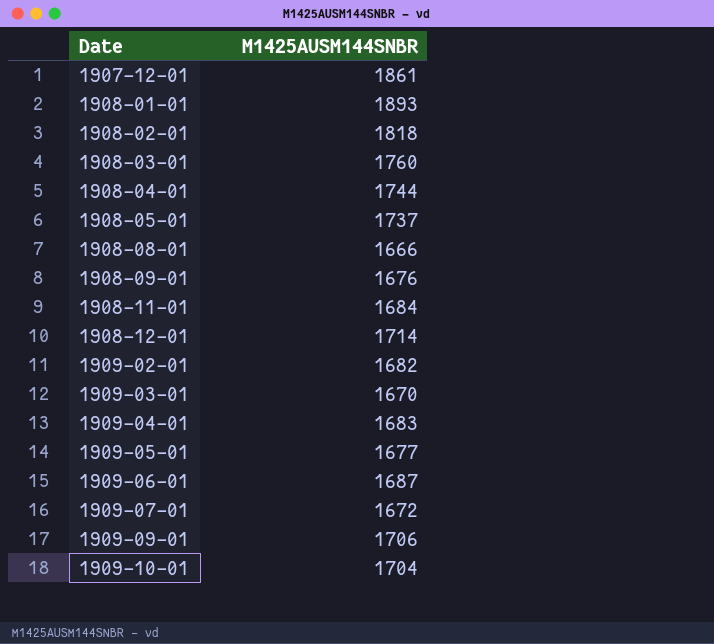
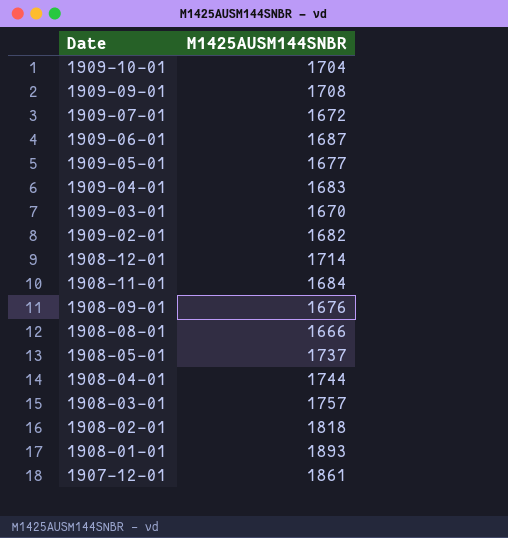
row order: Date ascending -> Date descending
1909-09-01 | M1425AUSM144SNBR: 1706 -> 1708
1908-03-01 | M1425AUSM144SNBR: 1760 -> 1757

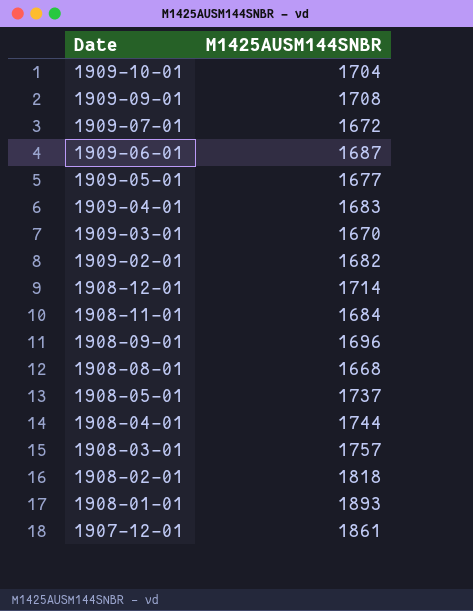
1908-09-01 | M1425AUSM144SNBR: 1676 -> 1696
1908-08-01 | M1425AUSM144SNBR: 1666 -> 1668

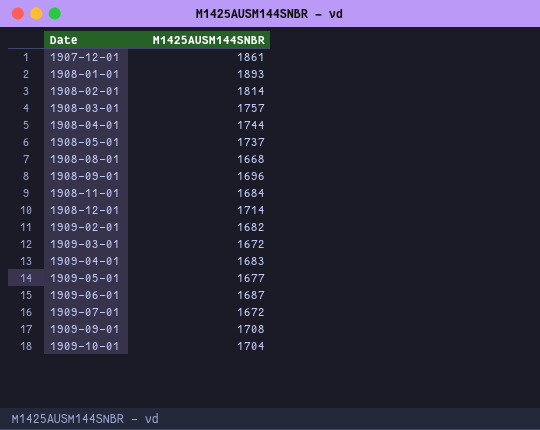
row order: Date descending -> Date ascending
1908-02-01 | M1425AUSM144SNBR: 1818 -> 1814
1909-03-01 | M1425AUSM144SNBR: 1670 -> 1672

